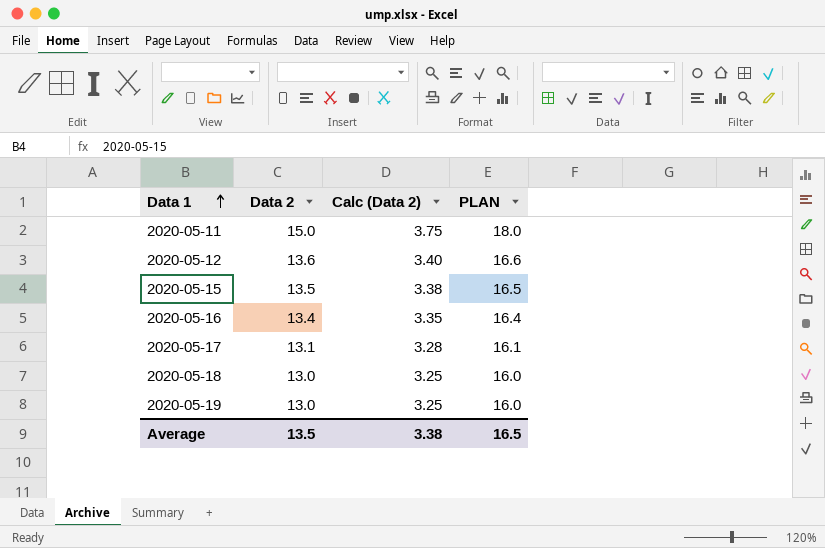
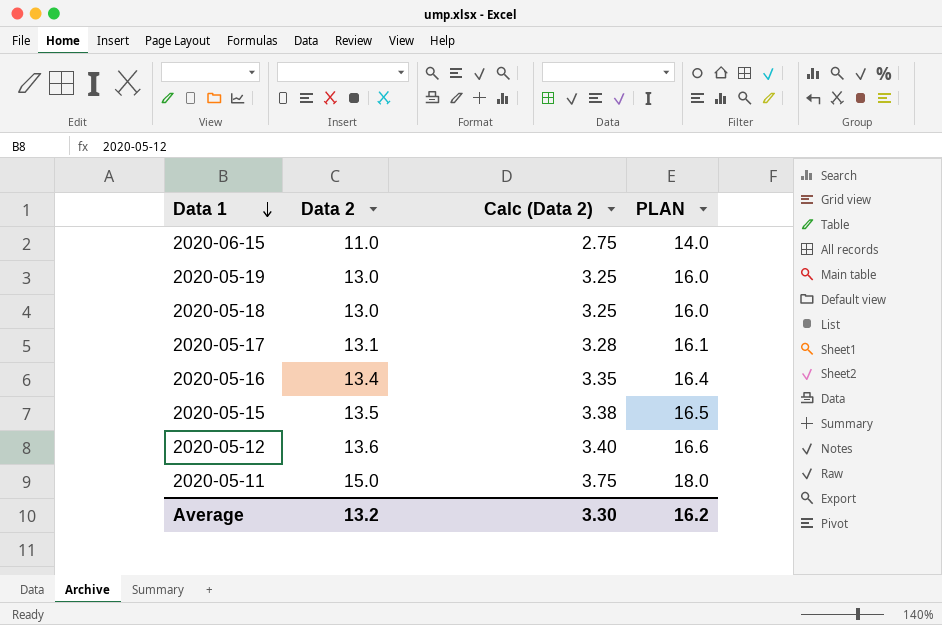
row order: Data 1 ascending -> Data 1 descending
row 2020-06-15: none -> 11.0 | 2.75 | 14.0
Average | Data 2: 13.5 -> 13.2
Average | Calc (Data 2): 3.38 -> 3.30
Average | PLAN: 16.5 -> 16.2

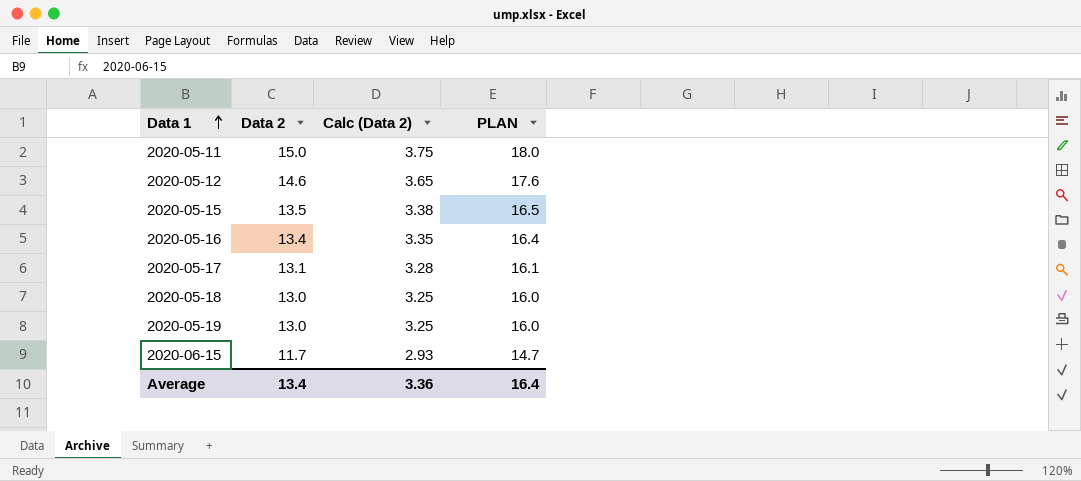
row order: Data 1 descending -> Data 1 ascending
2020-05-12 | Data 2: 13.6 -> 14.6
2020-05-12 | Calc (Data 2): 3.40 -> 3.65
2020-05-12 | PLAN: 16.6 -> 17.6
2020-06-15 | Data 2: 11.0 -> 11.7
2020-06-15 | Calc (Data 2): 2.75 -> 2.93
2020-06-15 | PLAN: 14.0 -> 14.7
Average | Data 2: 13.2 -> 13.4
Average | Calc (Data 2): 3.30 -> 3.36
Average | PLAN: 16.2 -> 16.4

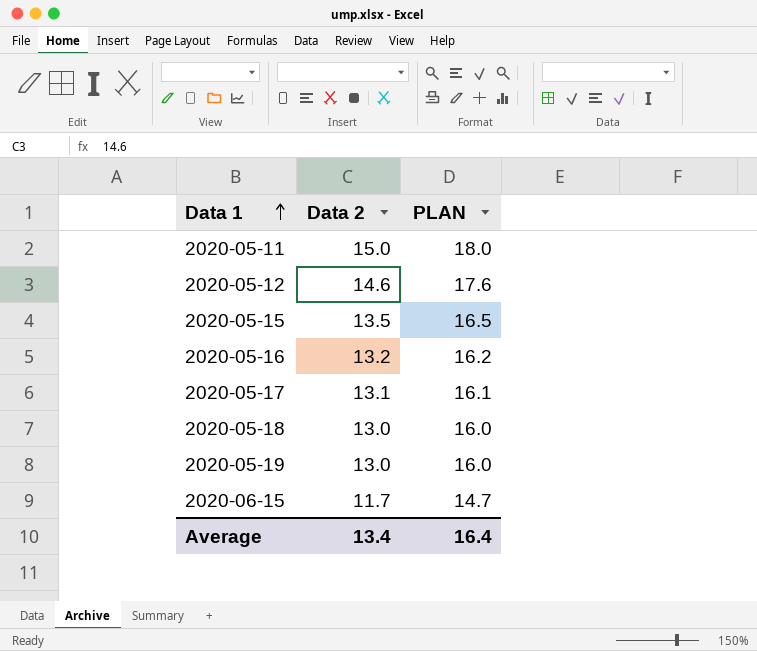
column Calc (Data 2) | formula: [Data 2] * 0.25 -> none
2020-05-16 | Data 2: 13.4 -> 13.2
2020-05-16 | PLAN: 16.4 -> 16.2

